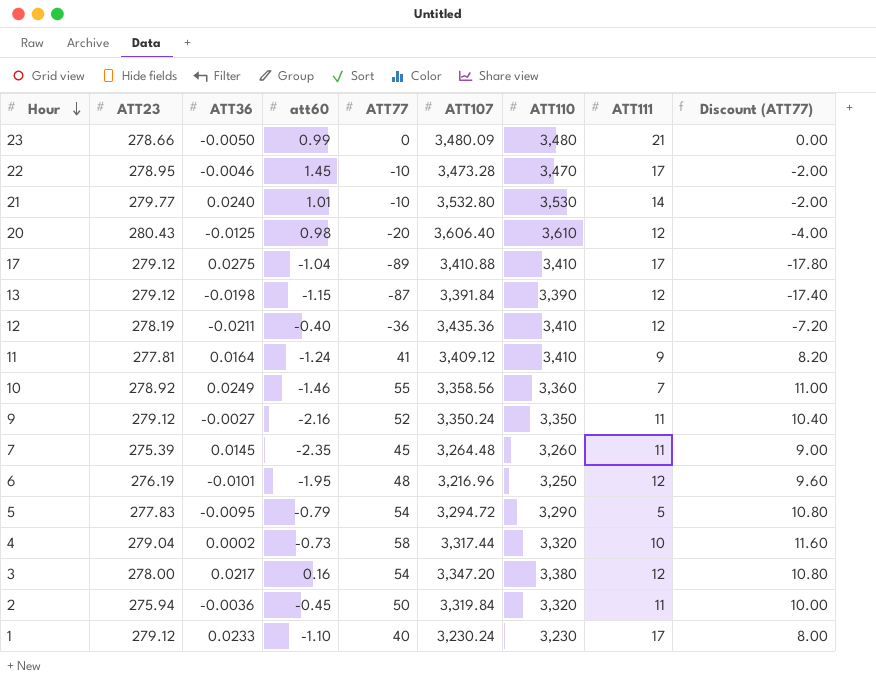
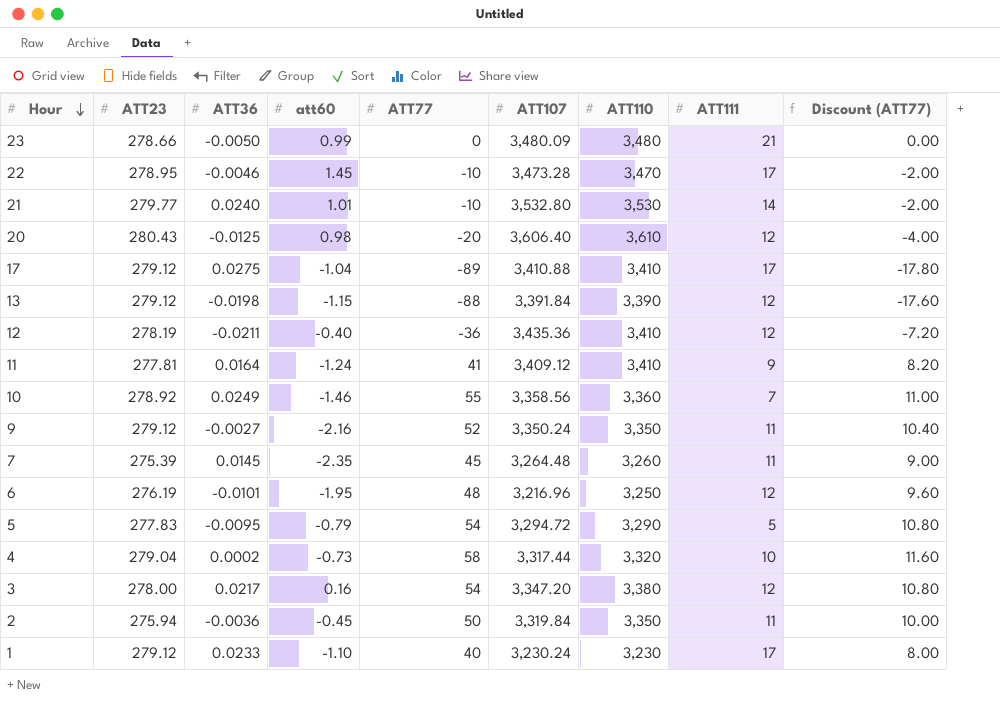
13 | ATT77: -87 -> -88
13 | Discount (ATT77): -17.40 -> -17.60
2 | ATT110: 3,320 -> 3,350

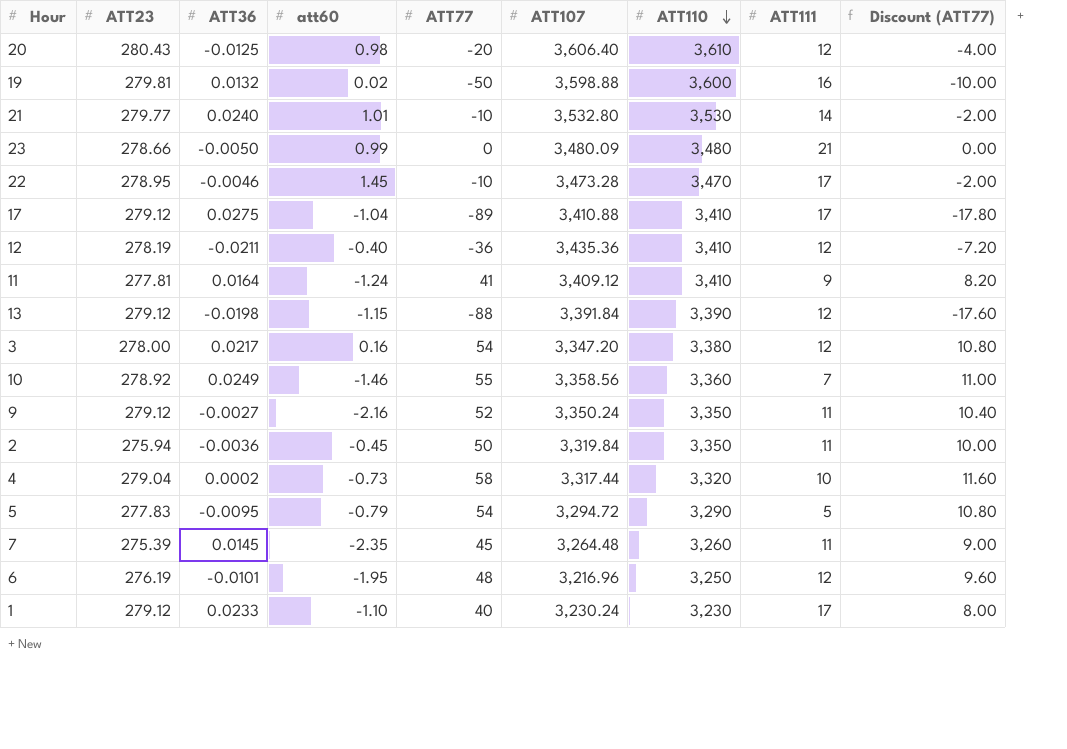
row order: Hour descending -> ATT110 descending
row 19: none -> 279.81 | 0.0132 | 0.02 | -50 | 3,598.88 | 3,600 | 16 | -10.00

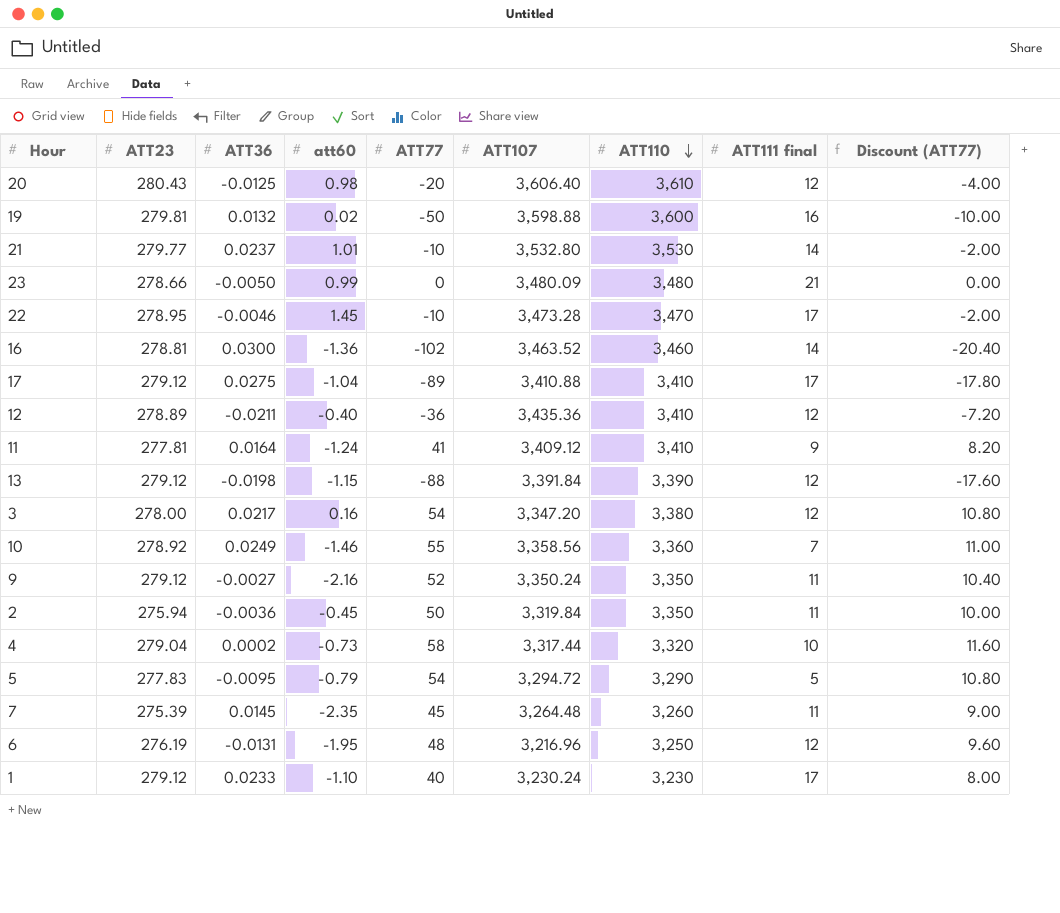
column name: ATT111 -> ATT111 final
21 | ATT36: 0.0240 -> 0.0237
row 16: none -> 278.81 | 0.0300 | -1.36 | -102 | 3,463.52 | 3,460 | 14 | -20.40
12 | ATT23: 278.19 -> 278.89
6 | ATT36: -0.0101 -> -0.0131

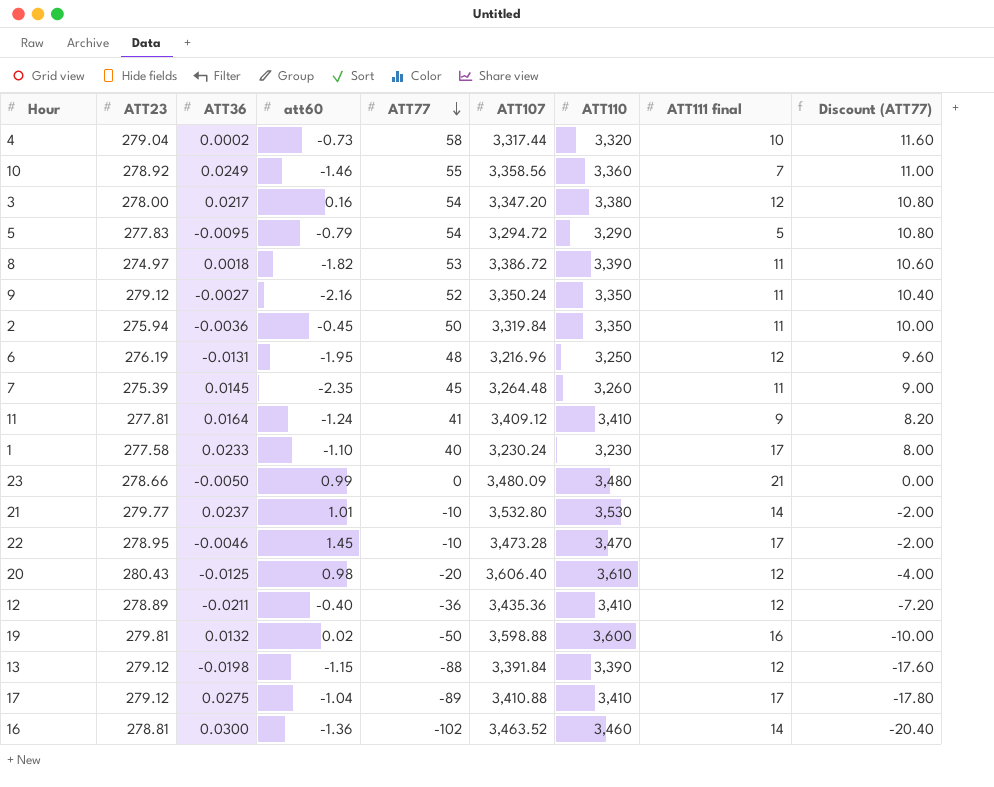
row order: ATT110 descending -> ATT77 descending
row 8: none -> 274.97 | 0.0018 | -1.82 | 53 | 3,386.72 | 3,390 | 11 | 10.60
1 | ATT23: 279.12 -> 277.58

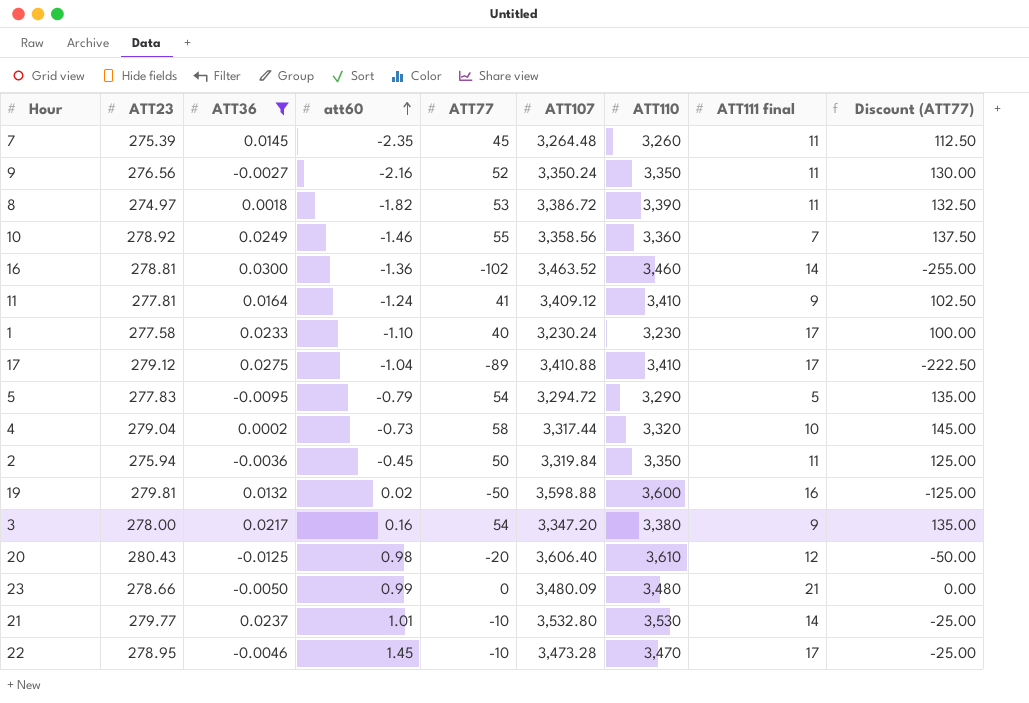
filter: none -> ATT36 >= -0.0125
row order: ATT77 descending -> att60 ascending
column Discount (ATT77) | formula: [ATT77] * 0.2 -> [ATT77] * 2.5
9 | ATT23: 279.12 -> 276.56
3 | ATT111 final: 12 -> 9

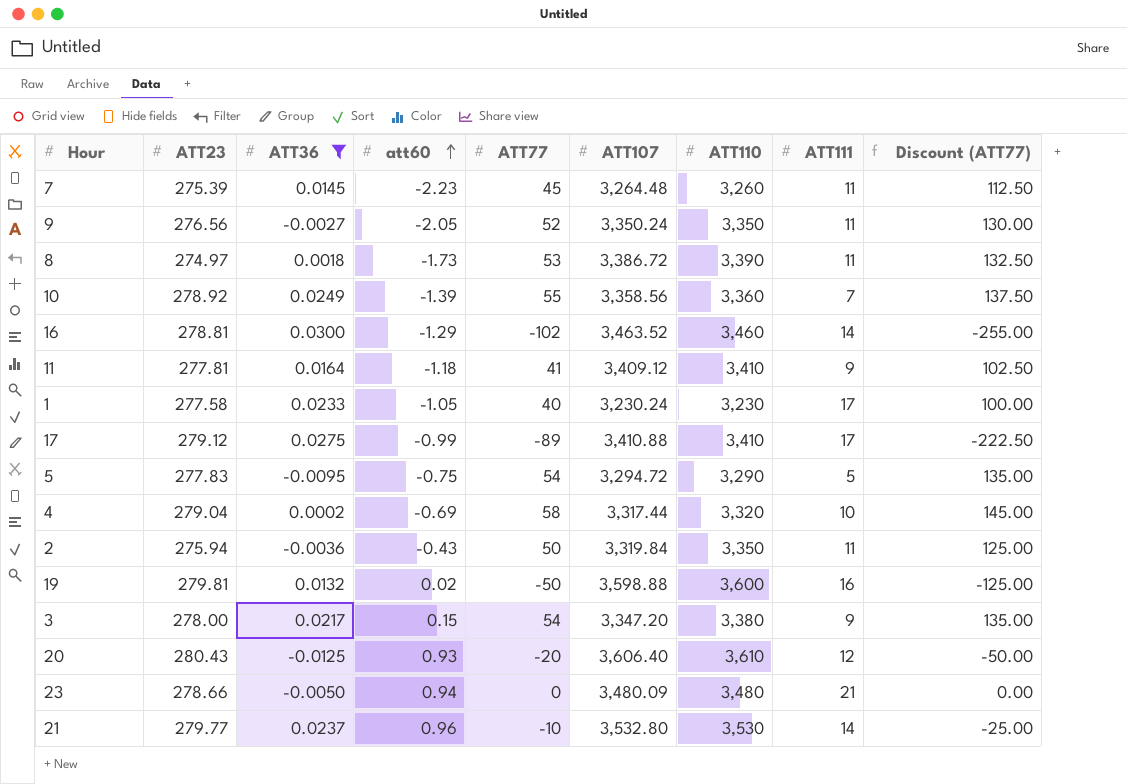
column name: ATT111 final -> ATT111
row 22: 278.95 | -0.0046 | 1.45 | -10 | 3,473.28 | 3,470 | 17 | -25.00 -> none
7 | att60: -2.35 -> -2.23
9 | att60: -2.16 -> -2.05
8 | att60: -1.82 -> -1.73
10 | att60: -1.46 -> -1.39
16 | att60: -1.36 -> -1.29
11 | att60: -1.24 -> -1.18
1 | att60: -1.10 -> -1.05
17 | att60: -1.04 -> -0.99
5 | att60: -0.79 -> -0.75
4 | att60: -0.73 -> -0.69
2 | att60: -0.45 -> -0.43
3 | att60: 0.16 -> 0.15
20 | att60: 0.98 -> 0.93
23 | att60: 0.99 -> 0.94
21 | att60: 1.01 -> 0.96

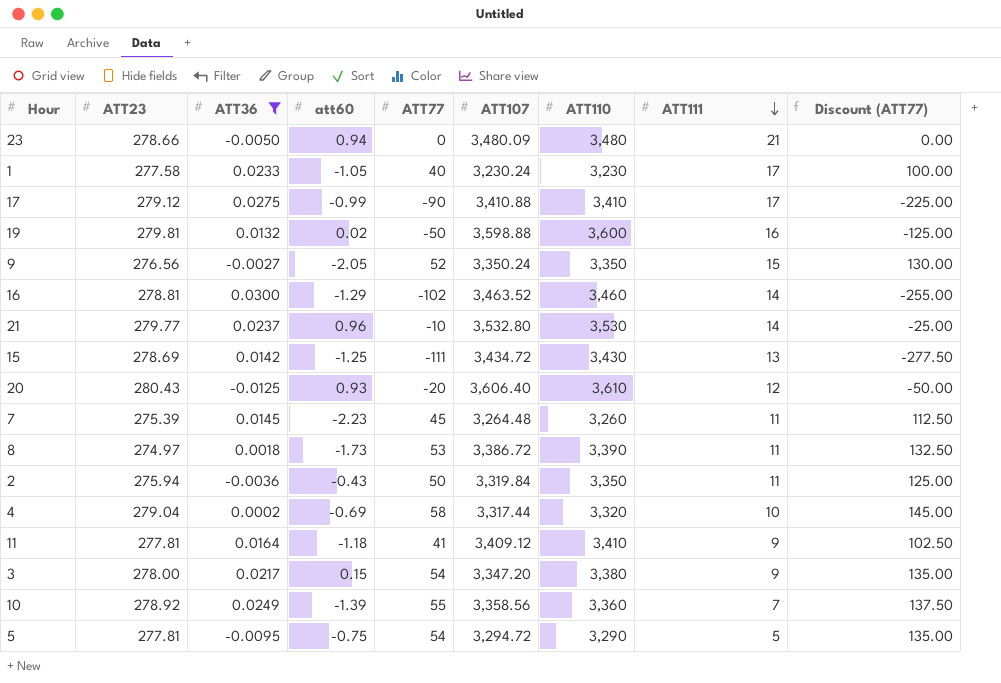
row order: att60 ascending -> ATT111 descending
17 | ATT77: -89 -> -90
17 | Discount (ATT77): -222.50 -> -225.00
9 | ATT111: 11 -> 15
row 15: none -> 278.69 | 0.0142 | -1.25 | -111 | 3,434.72 | 3,430 | 13 | -277.50
5 | ATT23: 277.83 -> 277.81

